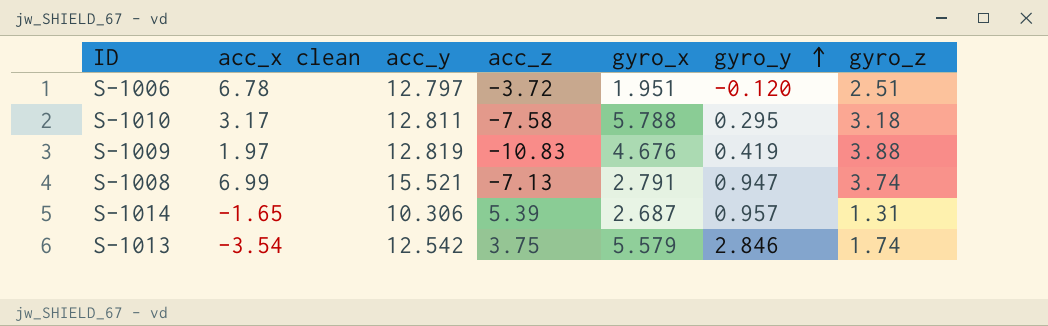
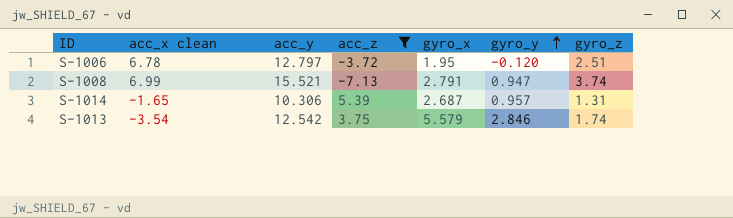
filter: none -> acc_z >= -7.13
S-1006 | gyro_x: 1.951 -> 1.95

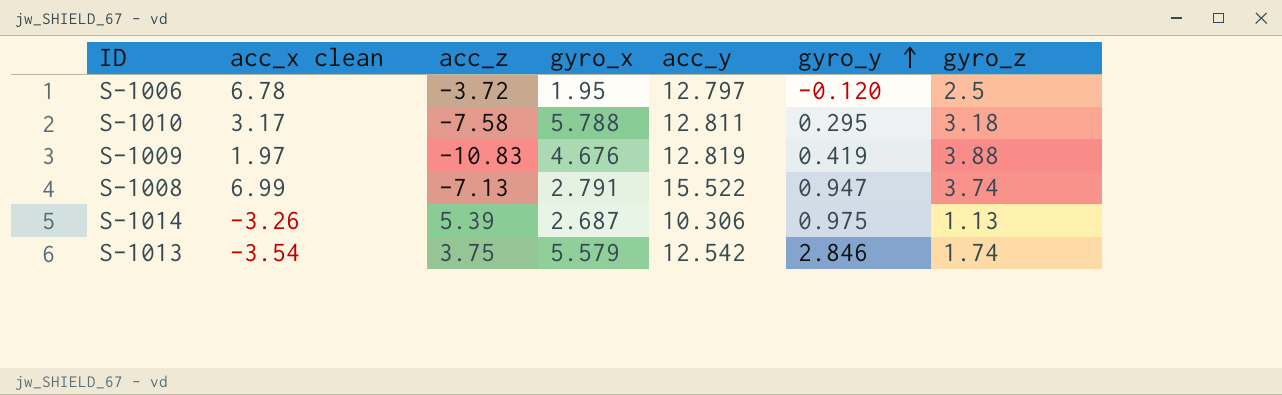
filter: acc_z >= -7.13 -> none
column acc_y | position: 3 -> 5
S-1006 | gyro_z: 2.51 -> 2.5
S-1008 | acc_y: 15.521 -> 15.522
S-1014 | acc_x clean: -1.65 -> -3.26
S-1014 | gyro_y: 0.957 -> 0.975
S-1014 | gyro_z: 1.31 -> 1.13

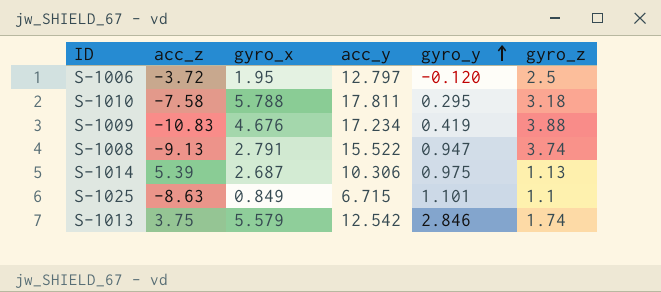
column acc_x clean | position: 2 -> none
S-1010 | acc_y: 12.811 -> 17.811
S-1009 | acc_y: 12.819 -> 17.234
S-1008 | acc_z: -7.13 -> -9.13
row S-1025: none -> -8.63 | 0.849 | 6.715 | 1.101 | 1.1

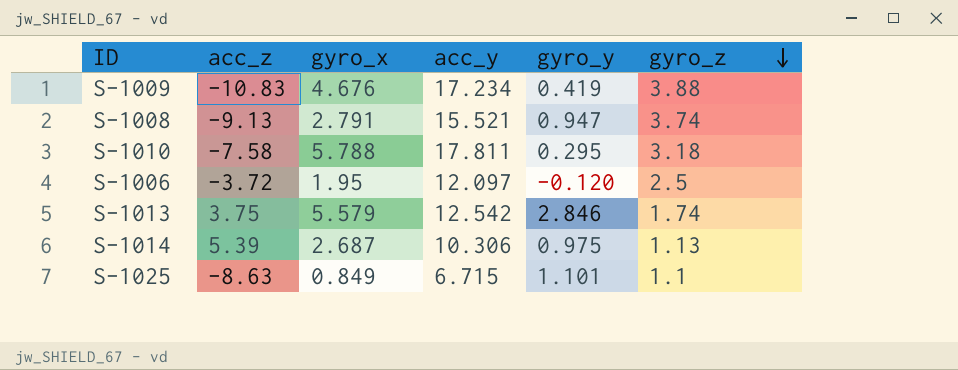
row order: gyro_y ascending -> gyro_z descending
S-1008 | acc_y: 15.522 -> 15.521
S-1006 | acc_y: 12.797 -> 12.097

